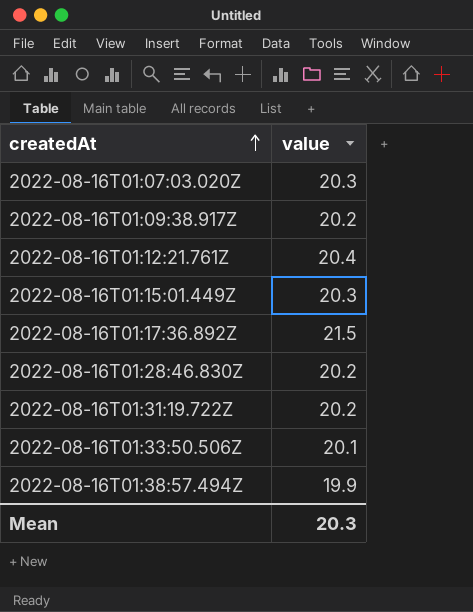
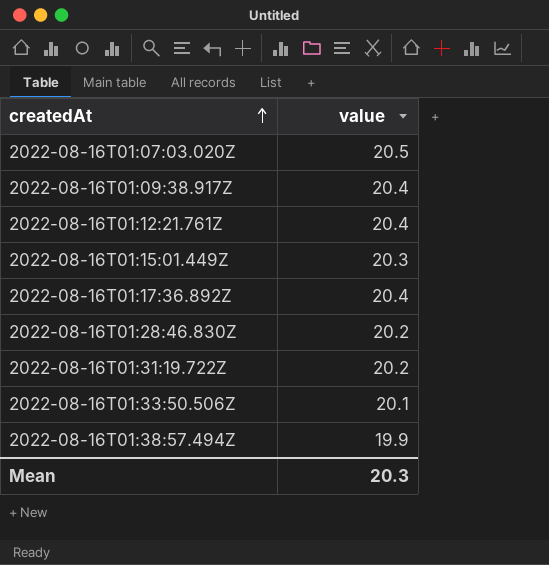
2022-08-16T01:07:03.020Z | value: 20.3 -> 20.5
2022-08-16T01:09:38.917Z | value: 20.2 -> 20.4
2022-08-16T01:17:36.892Z | value: 21.5 -> 20.4

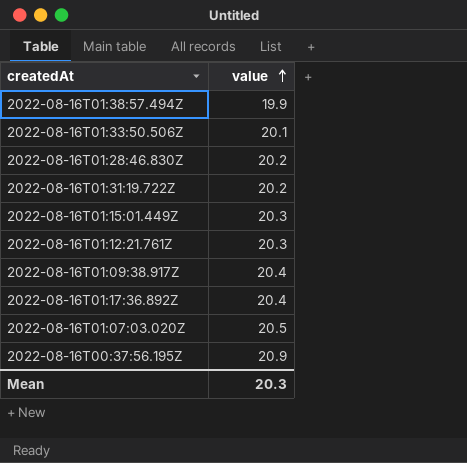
row order: createdAt ascending -> value ascending
2022-08-16T01:12:21.761Z | value: 20.4 -> 20.3
row 2022-08-16T00:37:56.195Z: none -> 20.9

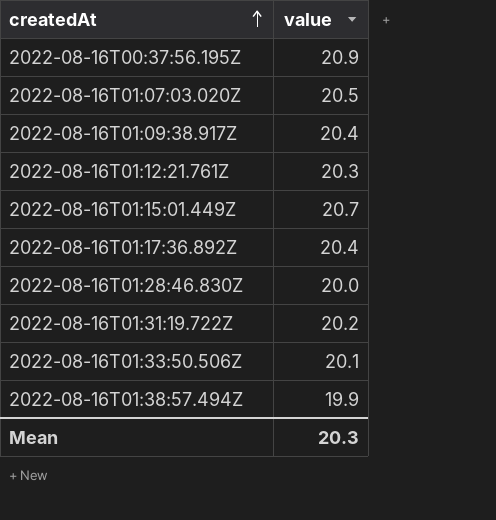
row order: value ascending -> createdAt ascending
2022-08-16T01:15:01.449Z | value: 20.3 -> 20.7
2022-08-16T01:28:46.830Z | value: 20.2 -> 20.0

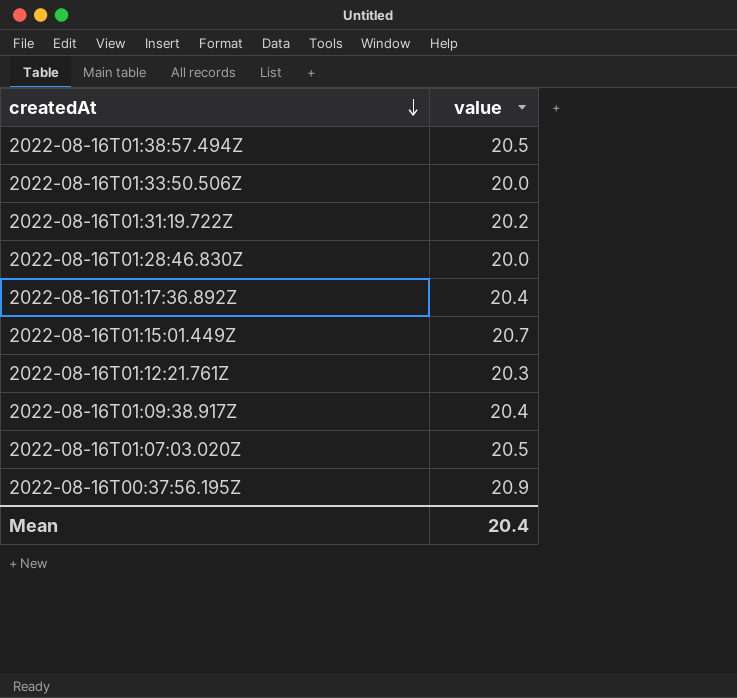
row order: createdAt ascending -> createdAt descending
2022-08-16T01:38:57.494Z | value: 19.9 -> 20.5
2022-08-16T01:33:50.506Z | value: 20.1 -> 20.0
Mean | value: 20.3 -> 20.4

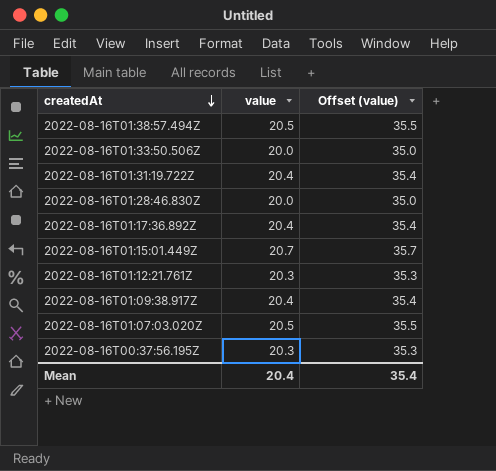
column Offset (value) | formula: none -> [value] + 15
2022-08-16T01:31:19.722Z | value: 20.2 -> 20.4
2022-08-16T00:37:56.195Z | value: 20.9 -> 20.3

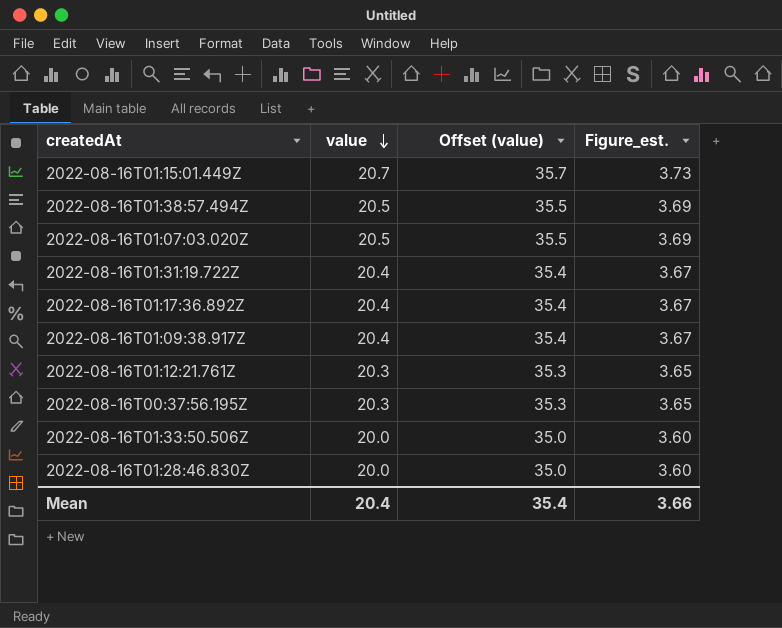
row order: createdAt descending -> value descending
column Figure_est. | formula: none -> [value] * 0.18

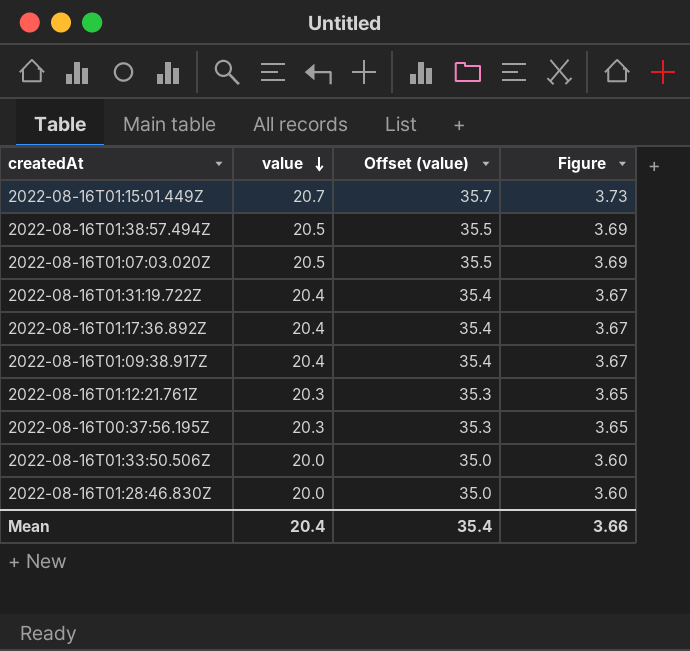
column name: Figure_est. -> Figure

